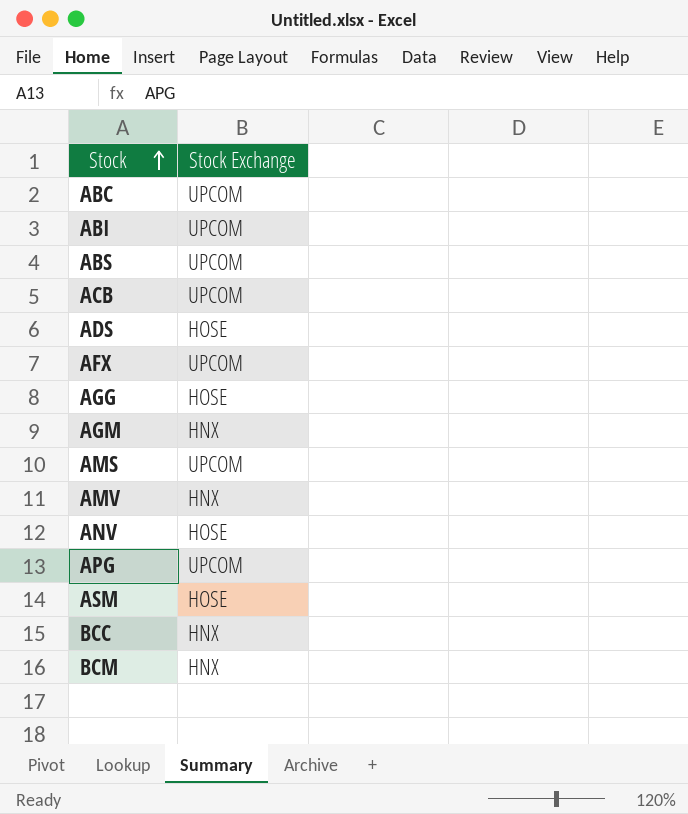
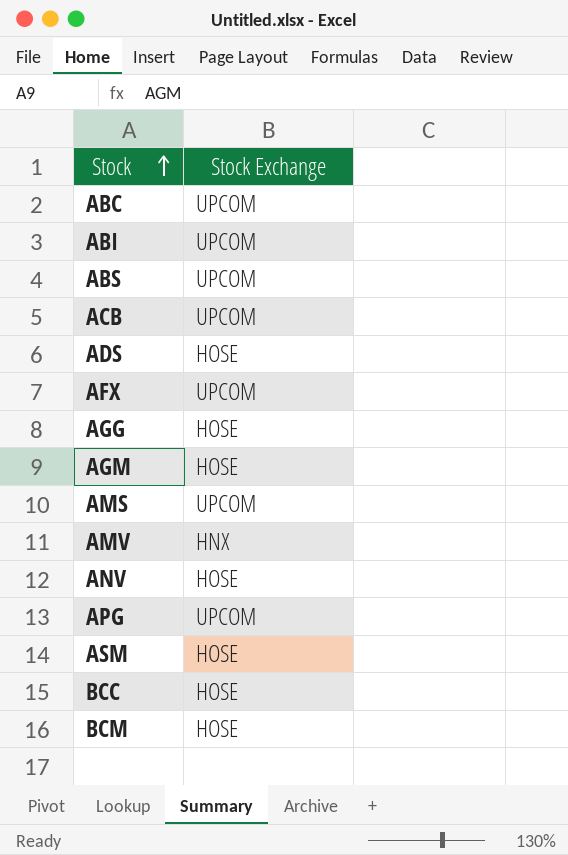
AGM | Stock Exchange: HNX -> HOSE
BCC | Stock Exchange: HNX -> HOSE
BCM | Stock Exchange: HNX -> HOSE

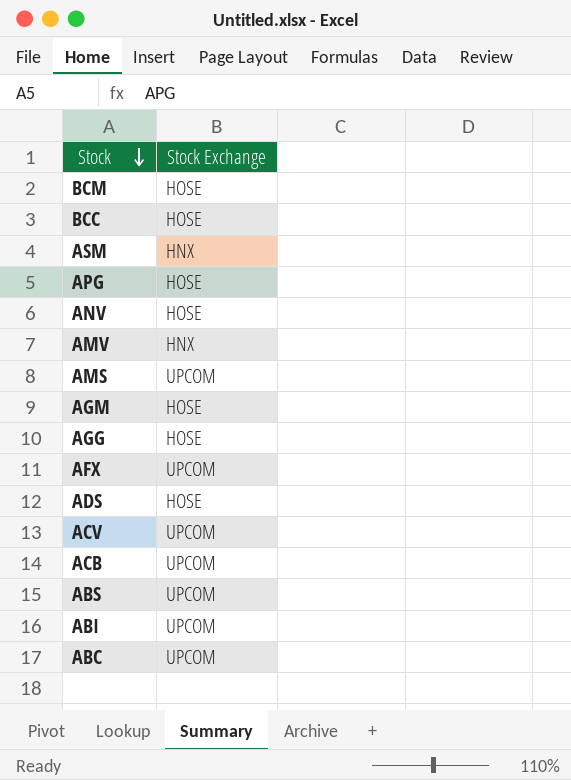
row order: Stock ascending -> Stock descending
ASM | Stock Exchange: HOSE -> HNX
APG | Stock Exchange: UPCOM -> HOSE
row ACV: none -> UPCOM

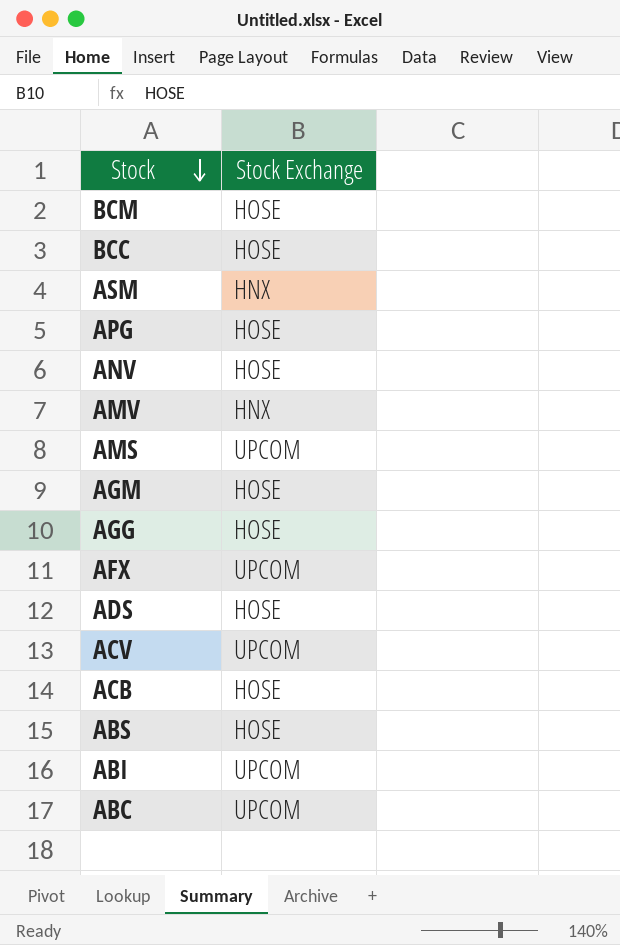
ACB | Stock Exchange: UPCOM -> HOSE
ABS | Stock Exchange: UPCOM -> HOSE

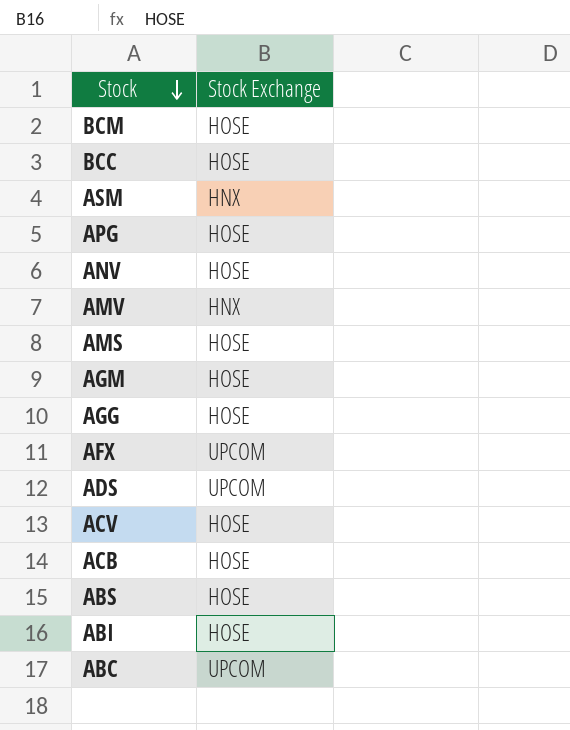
AMS | Stock Exchange: UPCOM -> HOSE
ADS | Stock Exchange: HOSE -> UPCOM
ACV | Stock Exchange: UPCOM -> HOSE
ABI | Stock Exchange: UPCOM -> HOSE

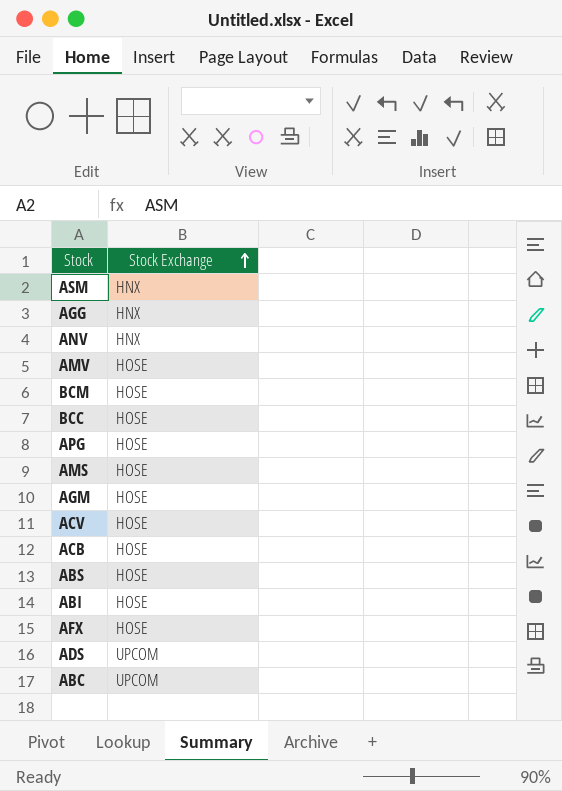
row order: Stock descending -> Stock Exchange ascending
AGG | Stock Exchange: HOSE -> HNX
ANV | Stock Exchange: HOSE -> HNX
AMV | Stock Exchange: HNX -> HOSE
AFX | Stock Exchange: UPCOM -> HOSE

